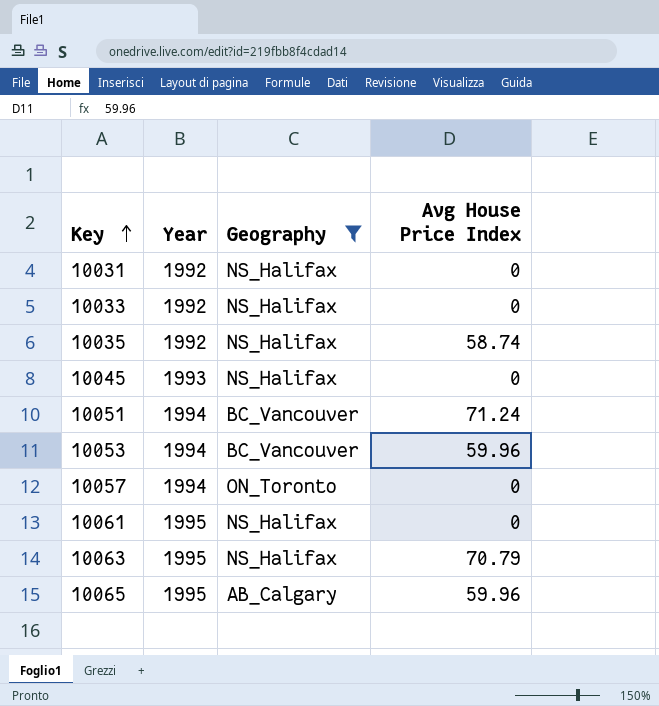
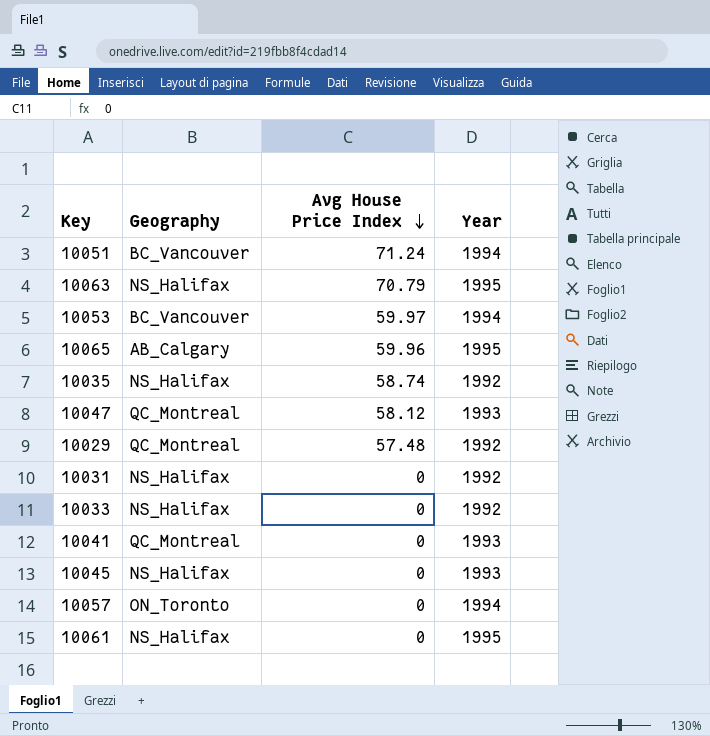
filter: Geography != QC_Montreal -> none
row order: Key ascending -> Avg House Price Index descending
column Year | position: 2 -> 4
10053 | Avg House Price Index: 59.96 -> 59.97

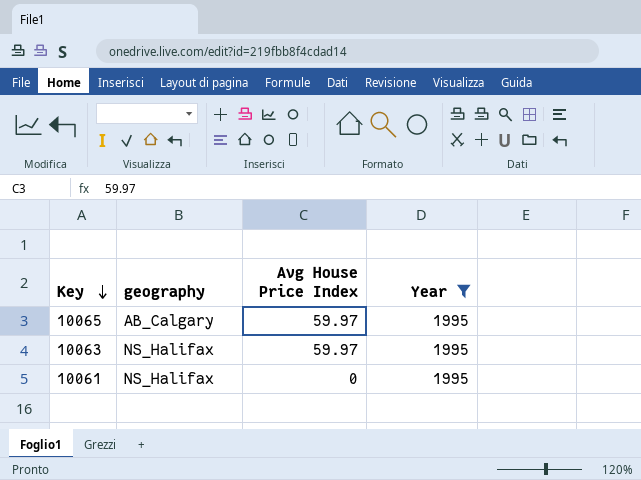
filter: none -> Year = 1995
row order: Avg House Price Index descending -> Key descending
column name: Geography -> geography
10065 | Avg House Price Index: 59.96 -> 59.97
10063 | Avg House Price Index: 70.79 -> 59.97

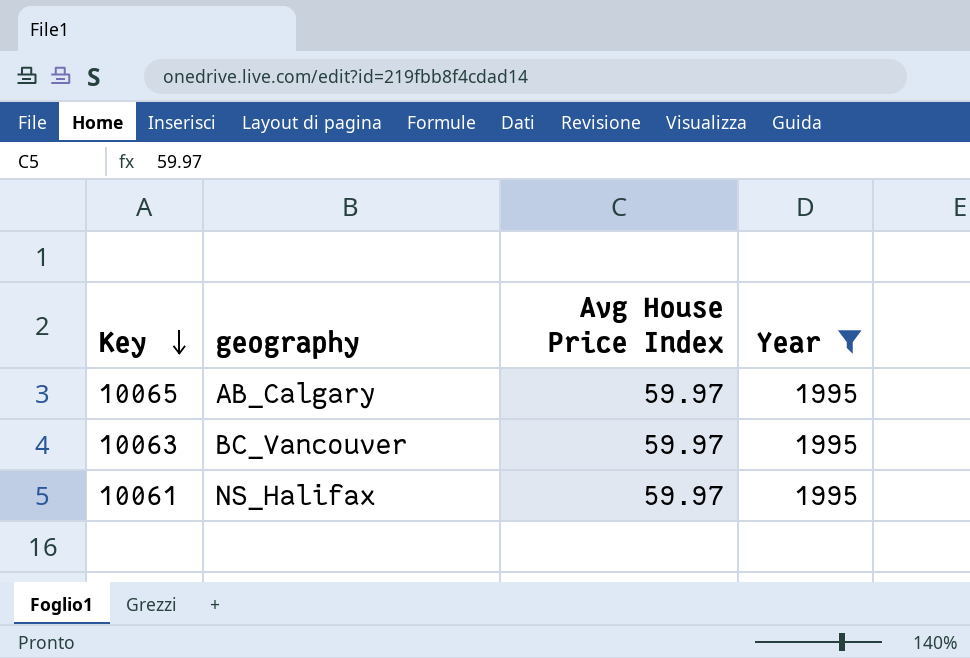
10063 | geography: NS_Halifax -> BC_Vancouver
10061 | Avg House Price Index: 0 -> 59.97

